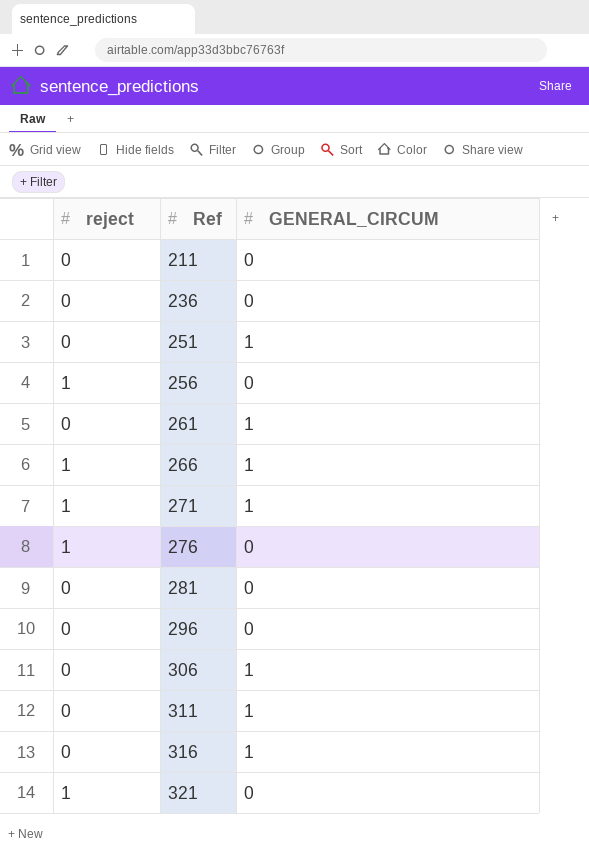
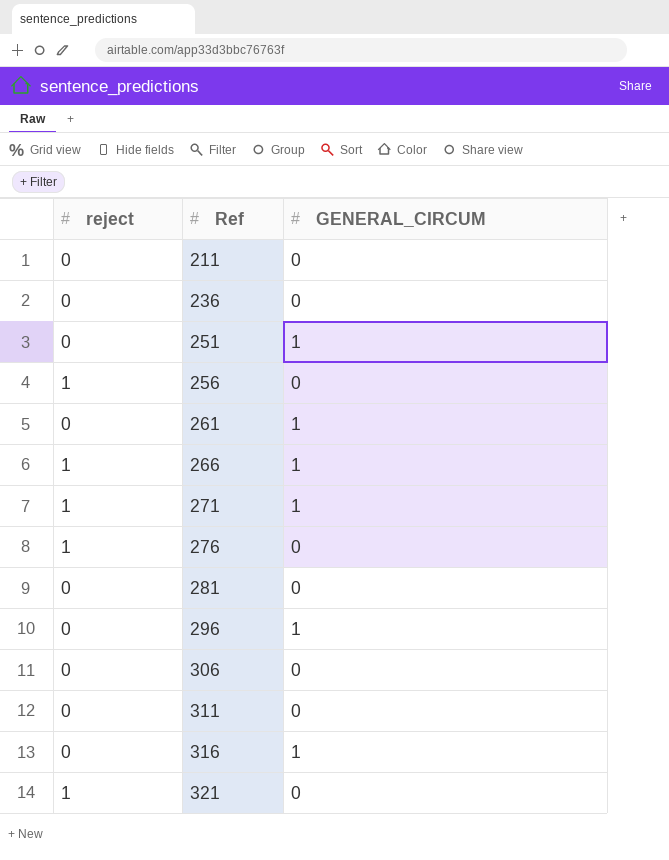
296 | GENERAL_CIRCUM: 0 -> 1
306 | GENERAL_CIRCUM: 1 -> 0
311 | GENERAL_CIRCUM: 1 -> 0

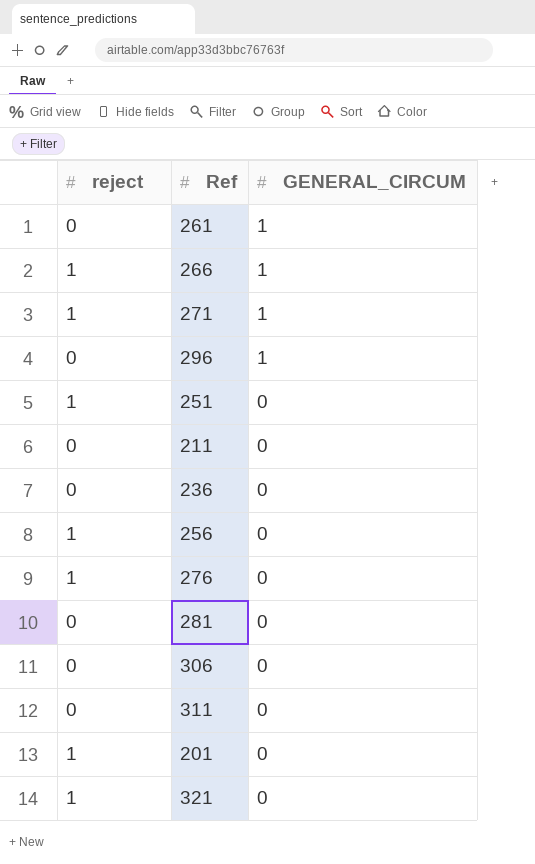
row order: Ref ascending -> GENERAL_CIRCUM descending
row 316: 0 | 1 -> none
251 | reject: 0 -> 1
251 | GENERAL_CIRCUM: 1 -> 0
row 201: none -> 1 | 0

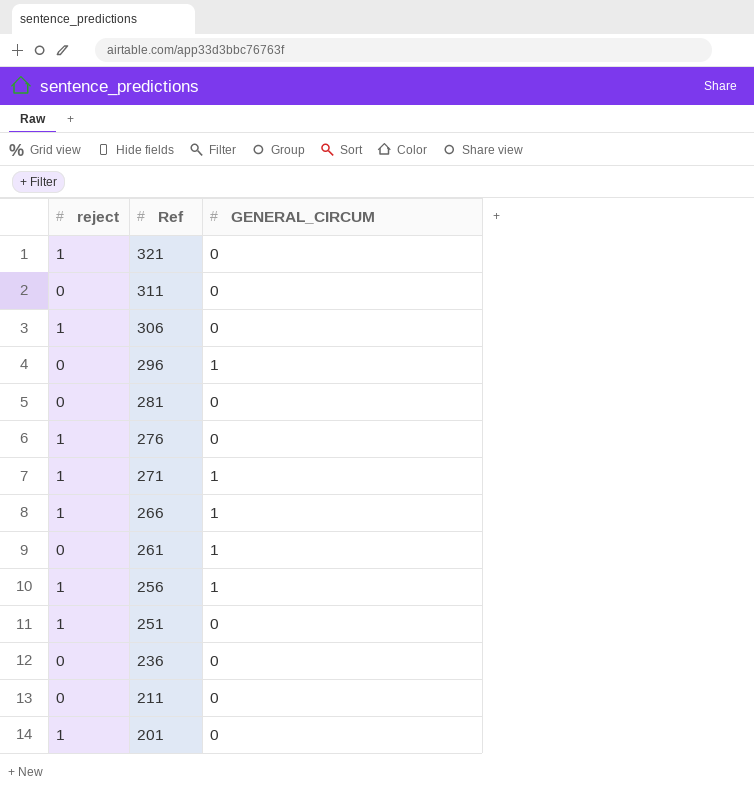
row order: GENERAL_CIRCUM descending -> Ref descending
306 | reject: 0 -> 1
256 | GENERAL_CIRCUM: 0 -> 1

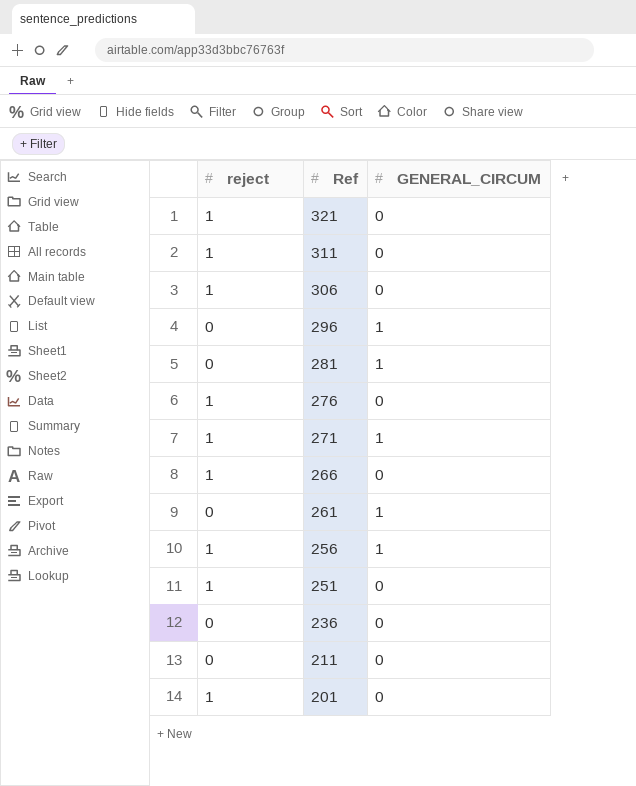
311 | reject: 0 -> 1
281 | GENERAL_CIRCUM: 0 -> 1
266 | GENERAL_CIRCUM: 1 -> 0

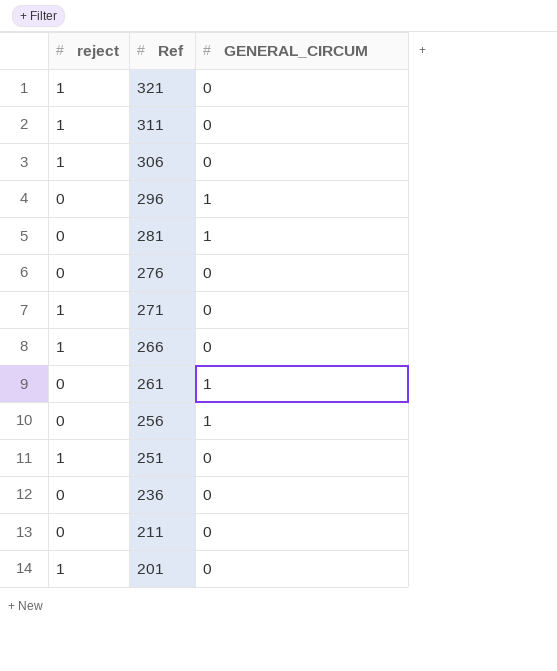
276 | reject: 1 -> 0
271 | GENERAL_CIRCUM: 1 -> 0
256 | reject: 1 -> 0

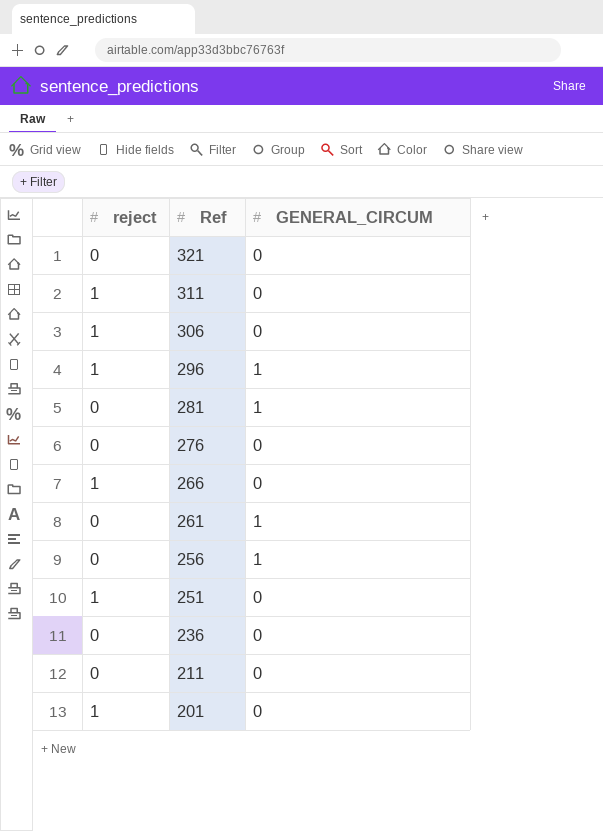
row 271: 1 | 0 -> none
321 | reject: 1 -> 0
296 | reject: 0 -> 1

